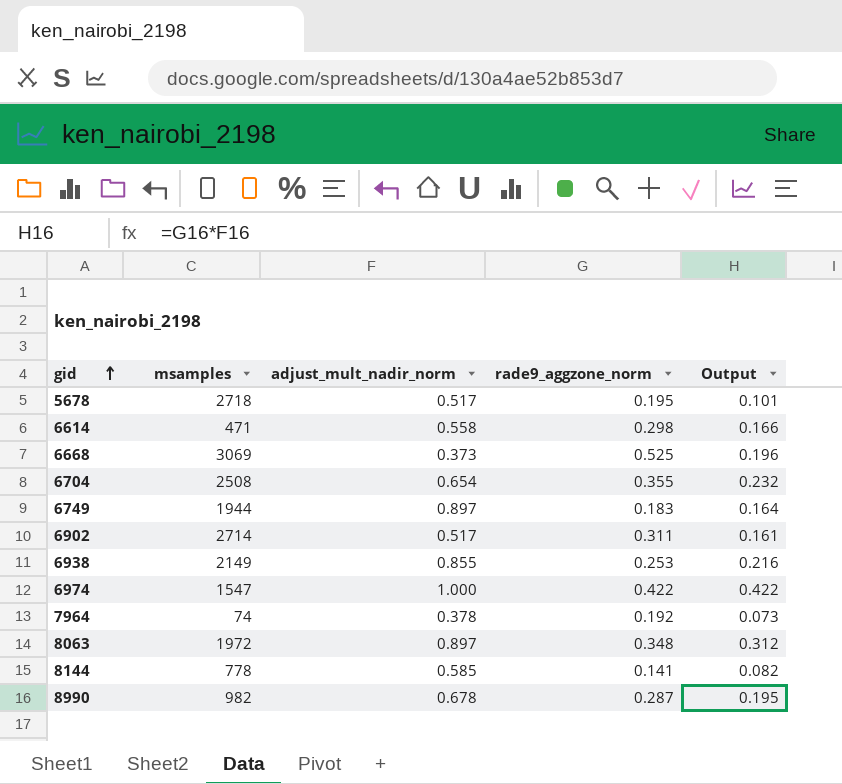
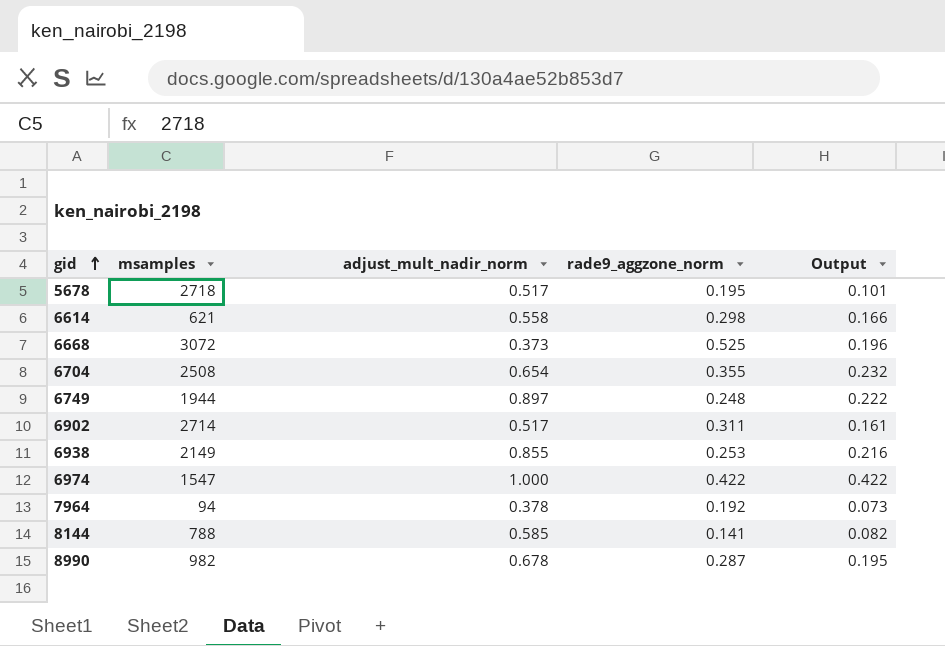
row 8063: 1972 | 0.897 | 0.348 | 0.312 -> none
6614 | msamples: 471 -> 621
6668 | msamples: 3069 -> 3072
6749 | rade9_aggzone_norm: 0.183 -> 0.248
6749 | Output: 0.164 -> 0.222
7964 | msamples: 74 -> 94
8144 | msamples: 778 -> 788

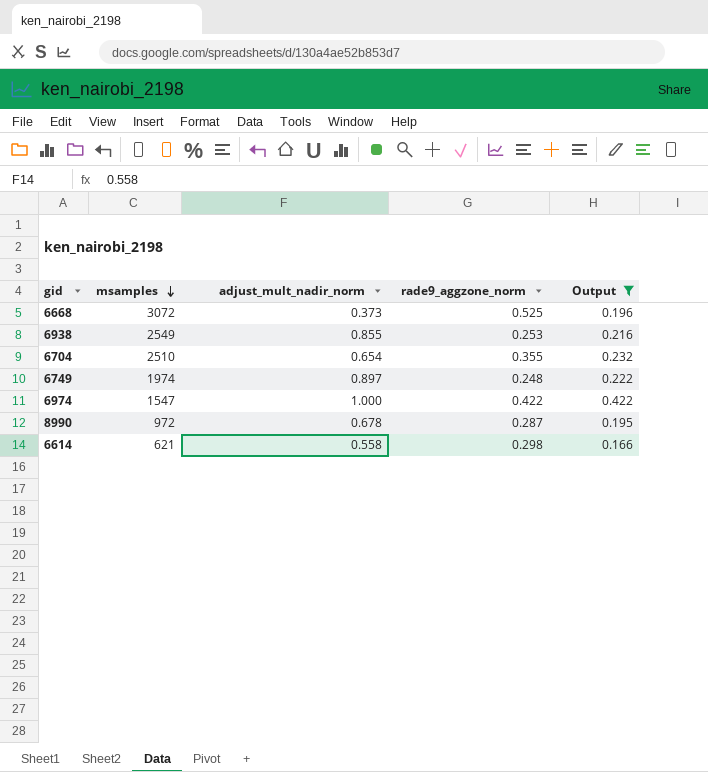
filter: none -> Output >= 0.166
row order: gid ascending -> msamples descending
6938 | msamples: 2149 -> 2549
6704 | msamples: 2508 -> 2510
6749 | msamples: 1944 -> 1974
8990 | msamples: 982 -> 972

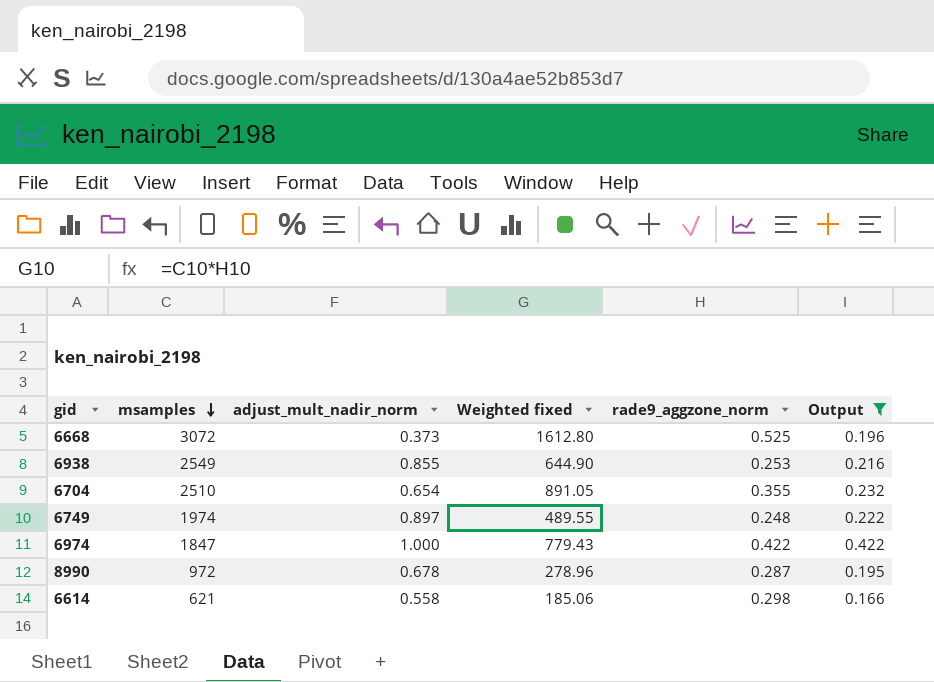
column Weighted fixed | formula: none -> [msamples] * [rade9_aggzone_norm]
6974 | msamples: 1547 -> 1847

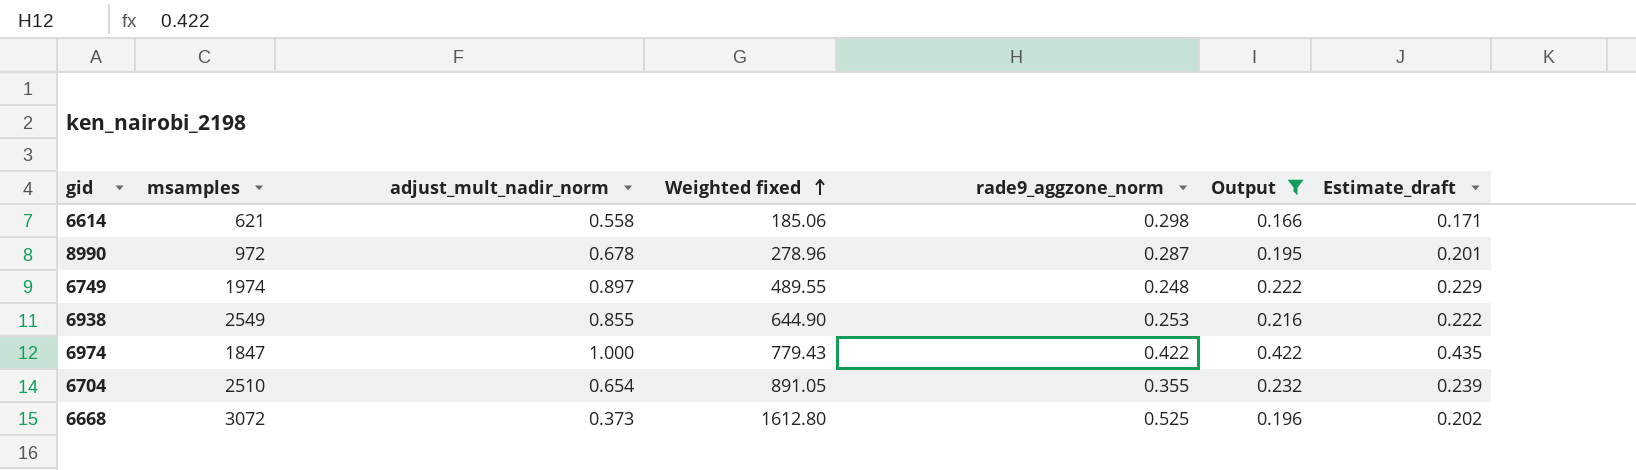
row order: msamples descending -> Weighted fixed ascending
column Estimate_draft | formula: none -> [Output] * 1.03

